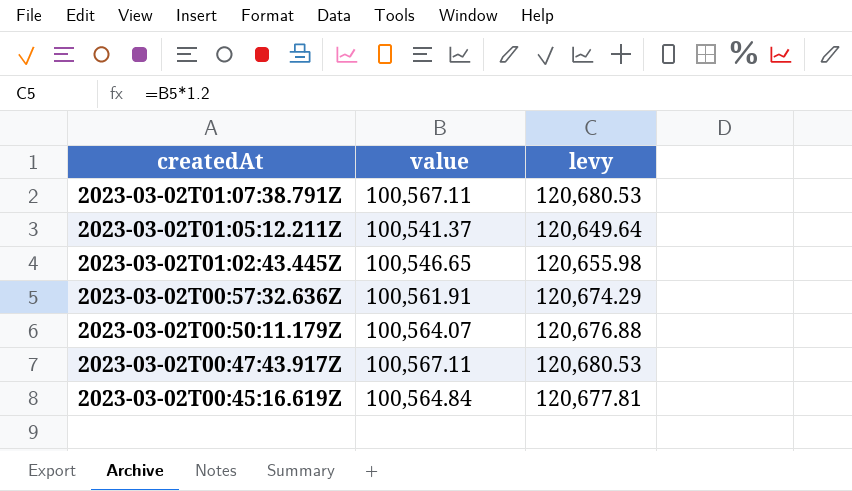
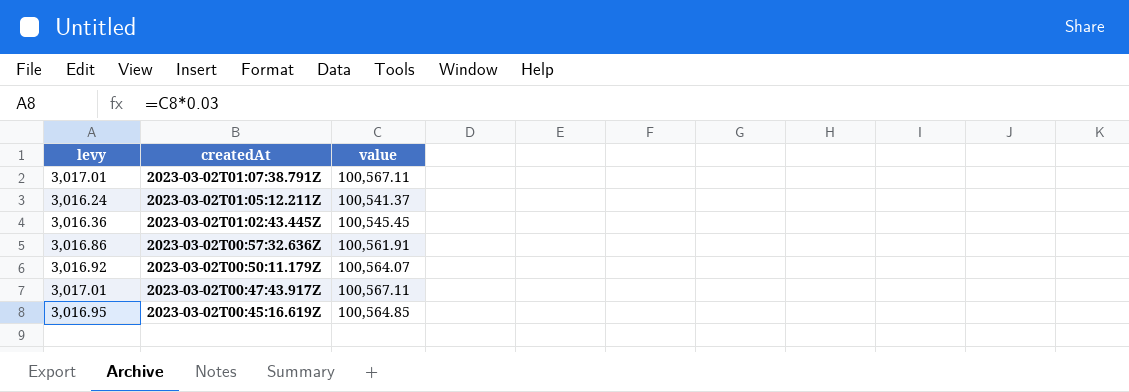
column levy | formula: [value] * 1.2 -> [value] * 0.03
column levy | position: 3 -> 1
2023-03-02T01:02:43.445Z | value: 100,546.65 -> 100,545.45
2023-03-02T00:45:16.619Z | value: 100,564.84 -> 100,564.85

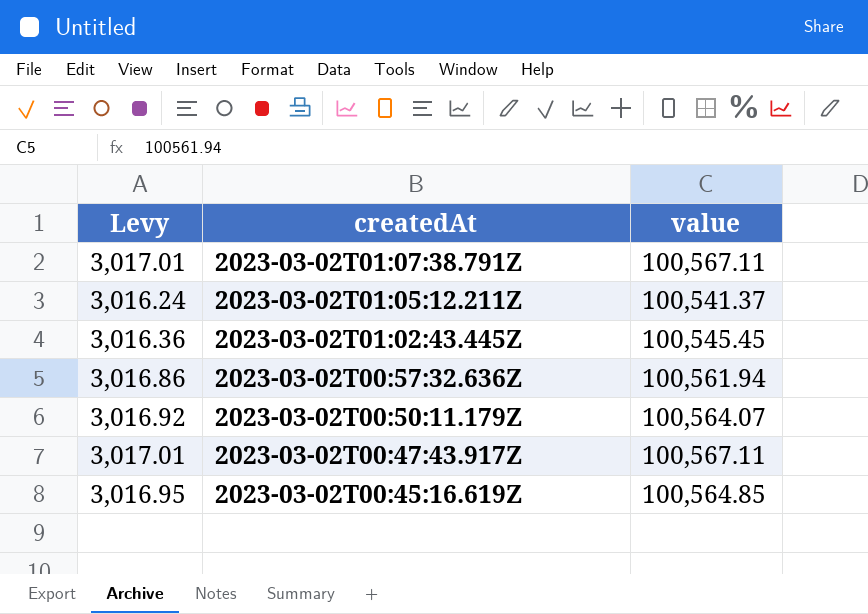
column name: levy -> Levy
2023-03-02T00:57:32.636Z | value: 100,561.91 -> 100,561.94

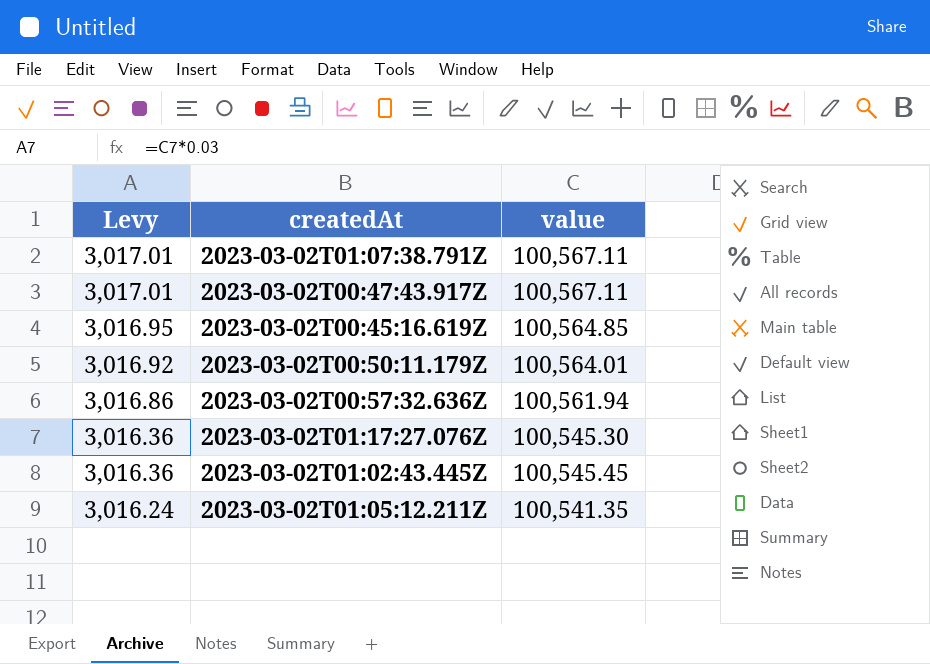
row order: createdAt descending -> Levy descending
2023-03-02T00:50:11.179Z | value: 100,564.07 -> 100,564.01
row 2023-03-02T01:17:27.076Z: none -> 3,016.36 | 100,545.30
2023-03-02T01:05:12.211Z | value: 100,541.37 -> 100,541.35

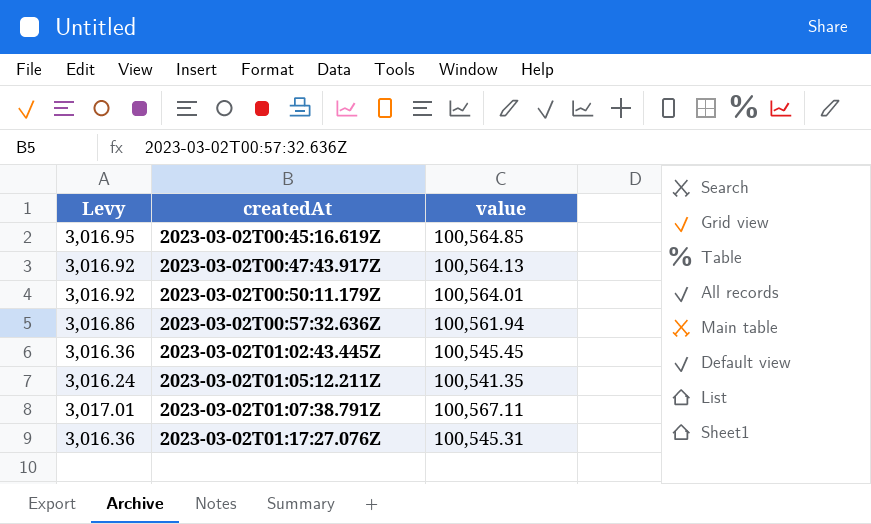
row order: Levy descending -> createdAt ascending
2023-03-02T00:47:43.917Z | Levy: 3,017.01 -> 3,016.92
2023-03-02T00:47:43.917Z | value: 100,567.11 -> 100,564.13
2023-03-02T01:17:27.076Z | value: 100,545.30 -> 100,545.31

